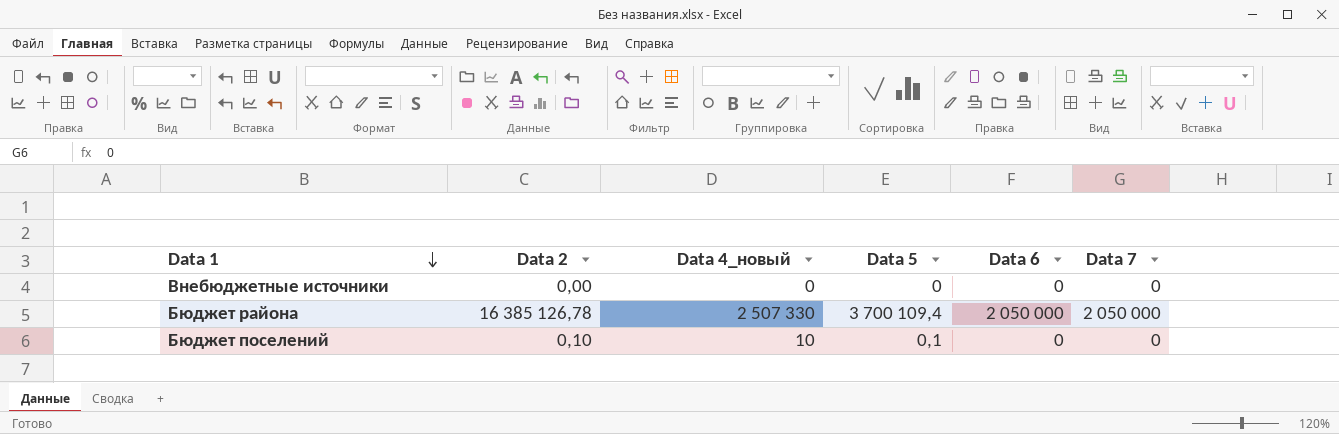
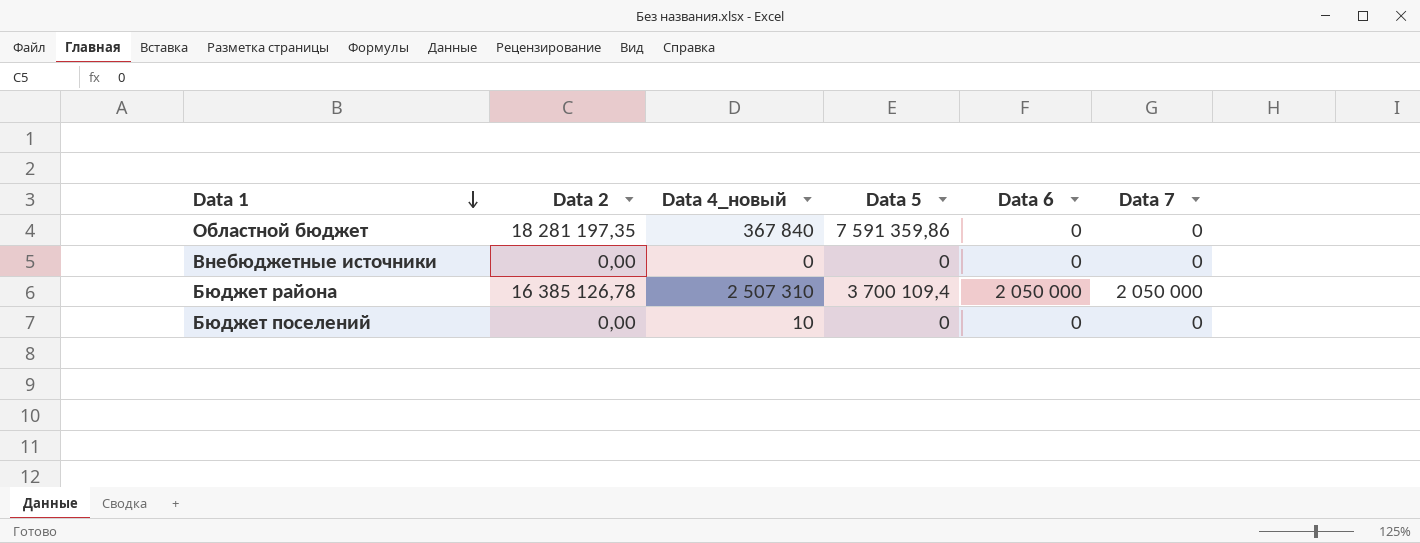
row Областной бюджет: none -> 18 281 197,35 | 367 840 | 7 591 359,86 | 0 | 0
Бюджет района | Data 4_новый: 2 507 330 -> 2 507 310
Бюджет поселений | Data 2: 0,10 -> 0,00
Бюджет поселений | Data 5: 0,1 -> 0

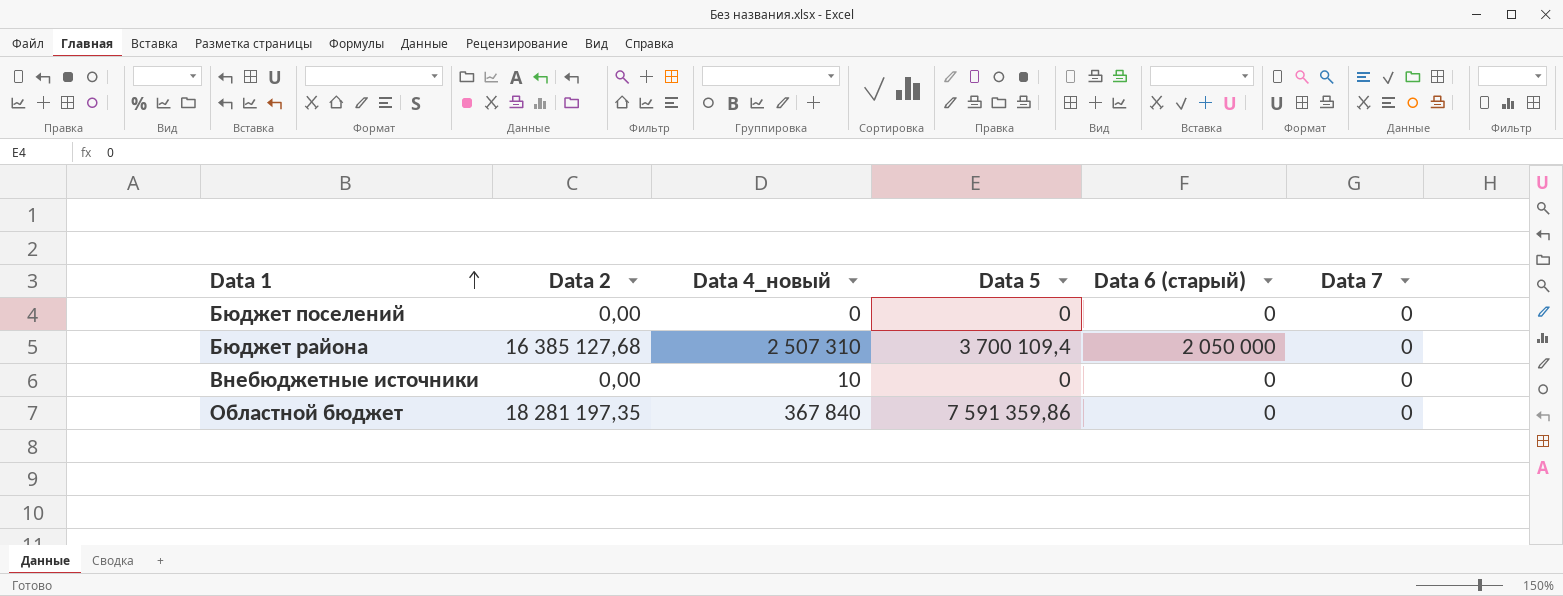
row order: Data 1 descending -> Data 1 ascending
column name: Data 6 -> Data 6 (старый)
Бюджет поселений | Data 4_новый: 10 -> 0
Бюджет района | Data 2: 16 385 126,78 -> 16 385 127,68
Бюджет района | Data 7: 2 050 000 -> 0
Внебюджетные источники | Data 4_новый: 0 -> 10

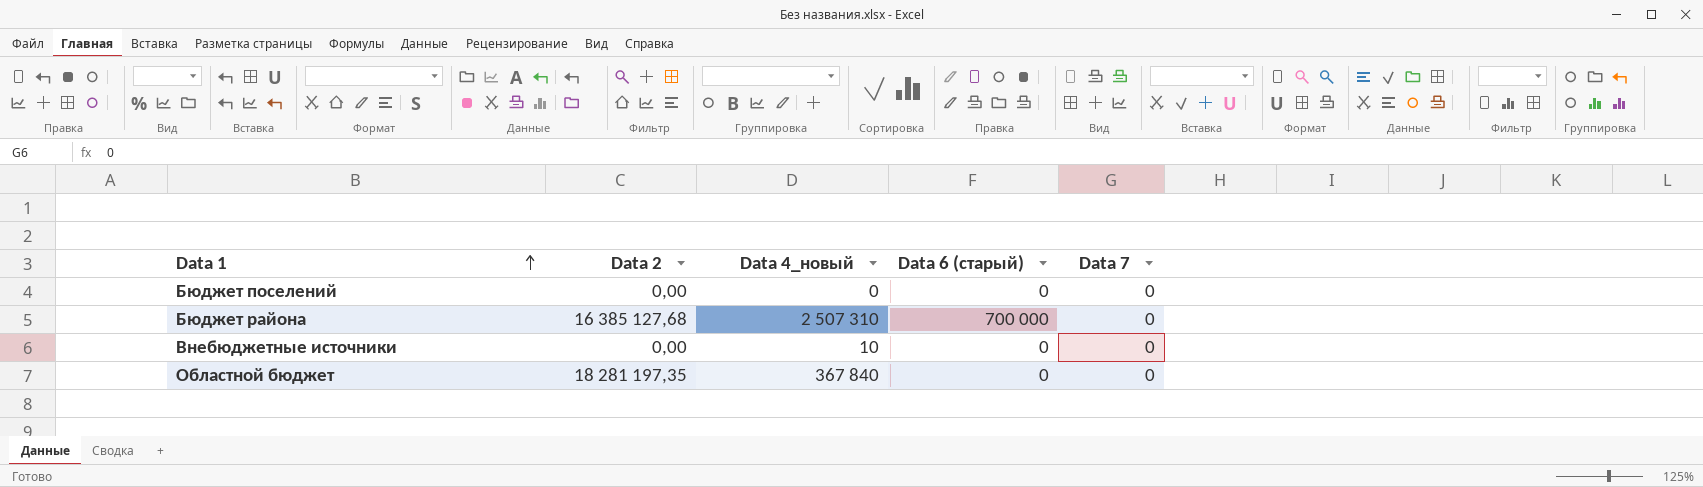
column Data 5 | position: 4 -> none
Бюджет района | Data 6 (старый): 2 050 000 -> 700 000

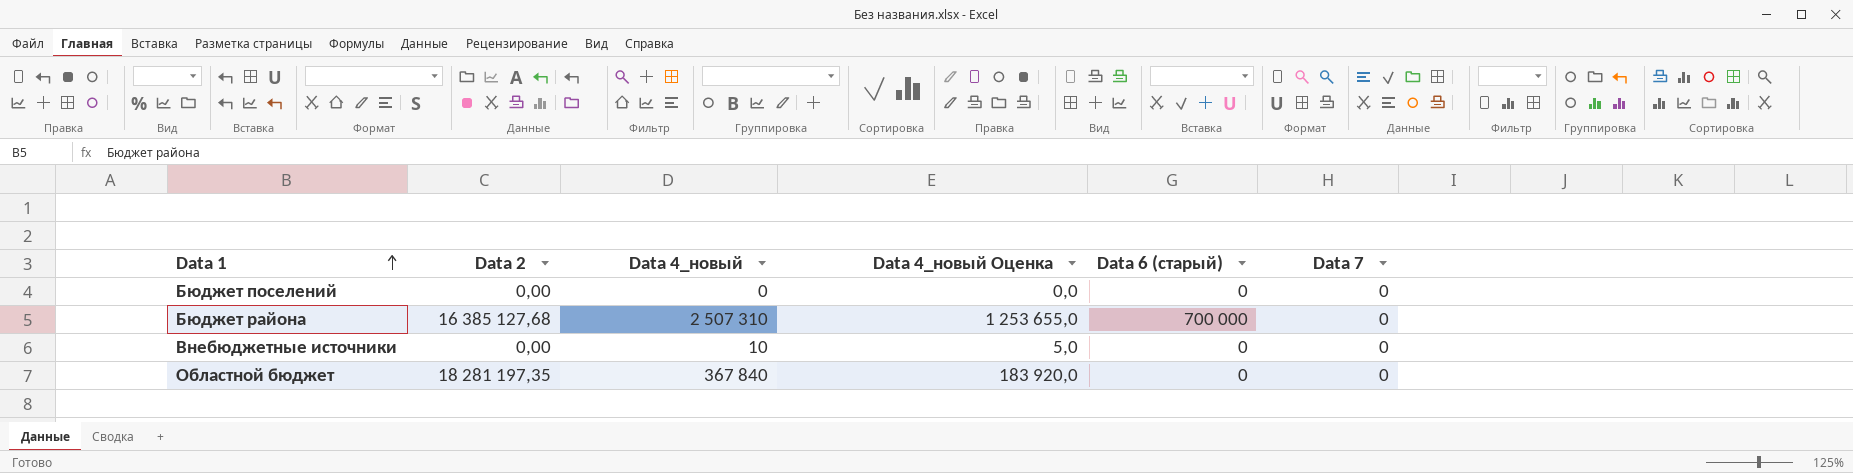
column Data 4_новый Оценка | formula: none -> [Data 4_новый] * 0,5

